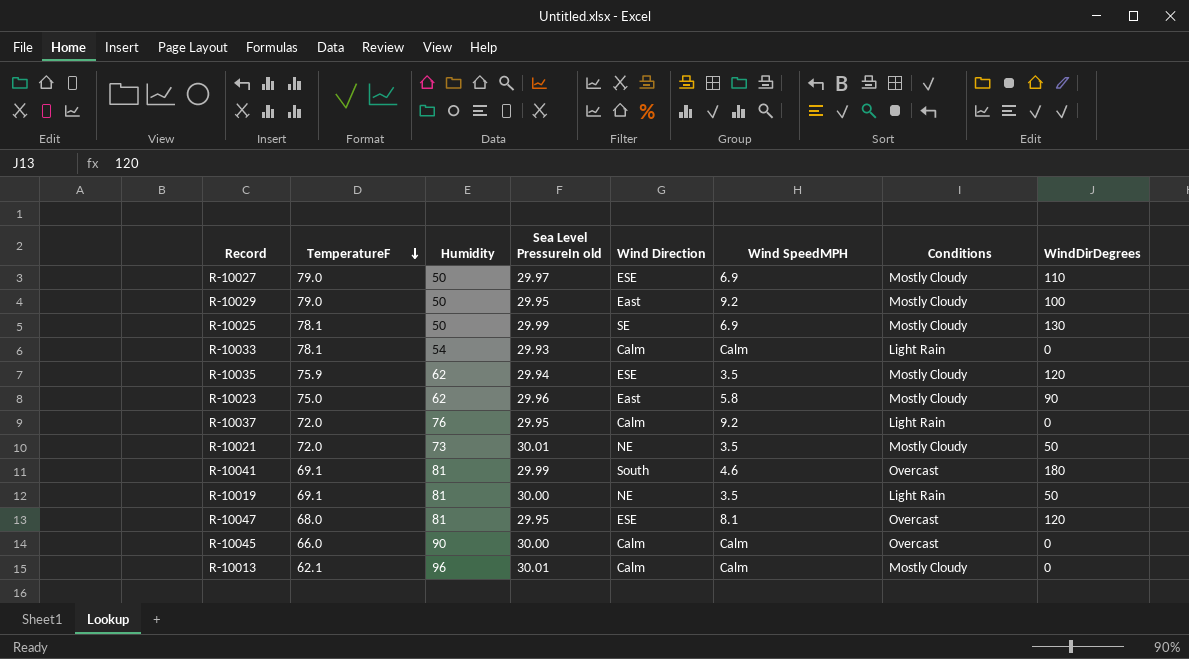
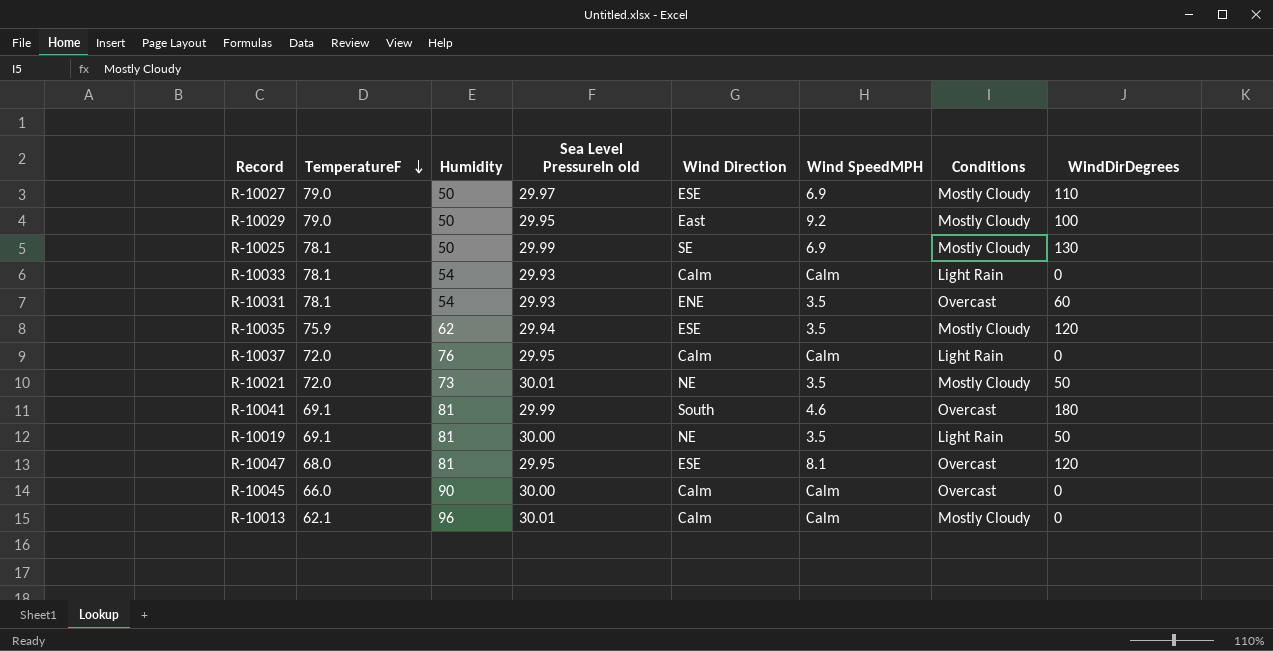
row R-10023: 75.0 | 62 | 29.96 | East | 5.8 | Mostly Cloudy | 90 -> none
row R-10031: none -> 78.1 | 54 | 29.93 | ENE | 3.5 | Overcast | 60
R-10037 | Wind SpeedMPH: 9.2 -> Calm

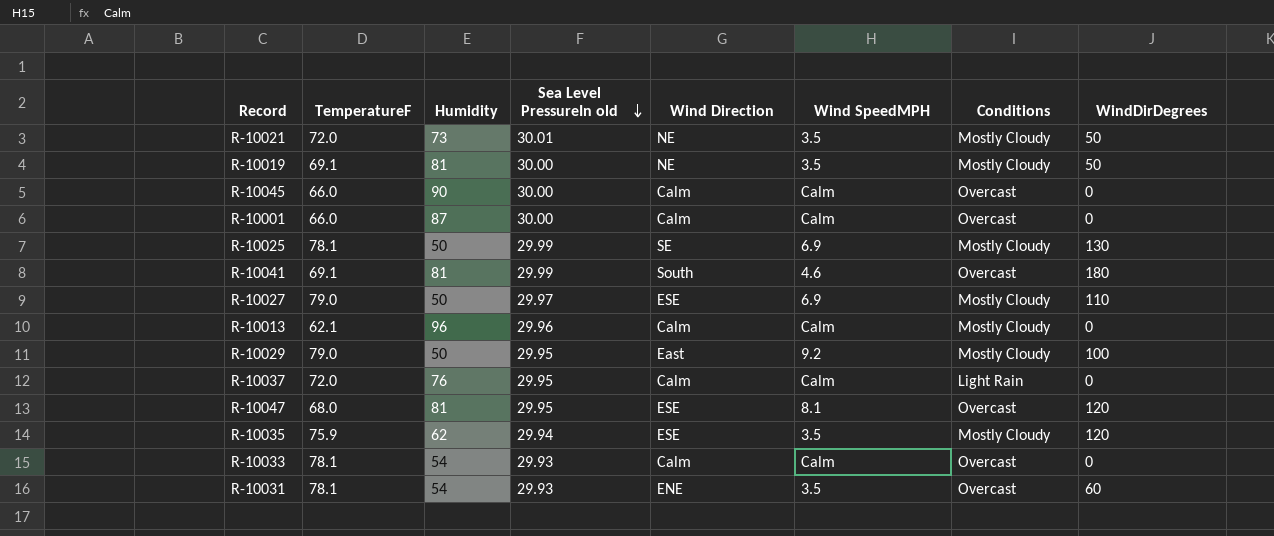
row order: TemperatureF descending -> Sea Level PressureIn old descending
R-10019 | Conditions: Light Rain -> Mostly Cloudy
row R-10001: none -> 66.0 | 87 | 30.00 | Calm | Calm | Overcast | 0
R-10013 | Sea Level PressureIn old: 30.01 -> 29.96
R-10033 | Conditions: Light Rain -> Overcast

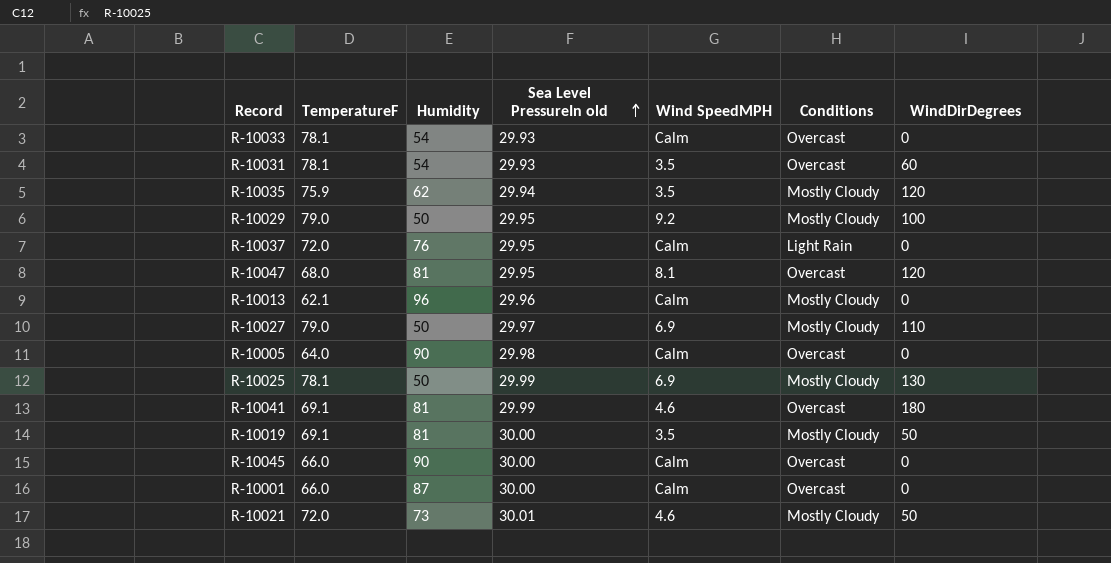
row order: Sea Level PressureIn old descending -> Sea Level PressureIn old ascending
column Wind Direction | position: 5 -> none
row R-10005: none -> 64.0 | 90 | 29.98 | Calm | Overcast | 0
R-10021 | Wind SpeedMPH: 3.5 -> 4.6

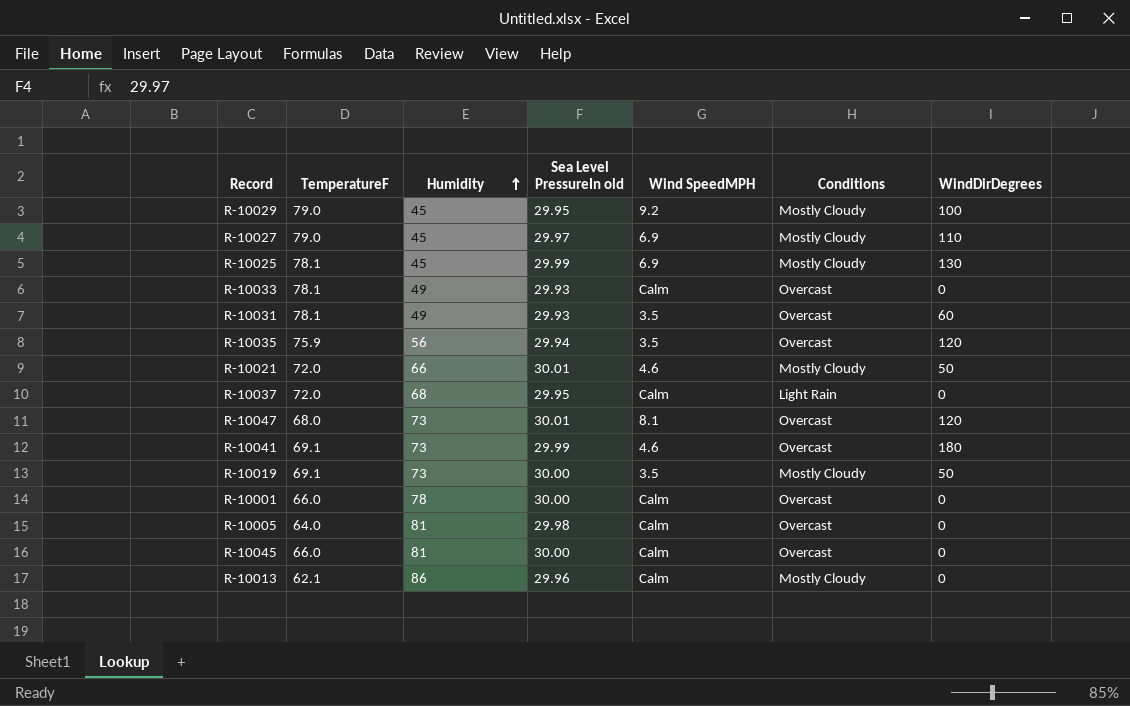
row order: Sea Level PressureIn old ascending -> Humidity ascending
R-10029 | Humidity: 50 -> 45
R-10027 | Humidity: 50 -> 45
R-10025 | Humidity: 50 -> 45
R-10033 | Humidity: 54 -> 49
R-10031 | Humidity: 54 -> 49
R-10035 | Humidity: 62 -> 56
R-10035 | Conditions: Mostly Cloudy -> Overcast
R-10021 | Humidity: 73 -> 66
R-10037 | Humidity: 76 -> 68
R-10047 | Humidity: 81 -> 73
R-10047 | Sea Level PressureIn old: 29.95 -> 30.01
R-10041 | Humidity: 81 -> 73
R-10019 | Humidity: 81 -> 73
R-10001 | Humidity: 87 -> 78
R-10005 | Humidity: 90 -> 81
R-10045 | Humidity: 90 -> 81
R-10013 | Humidity: 96 -> 86

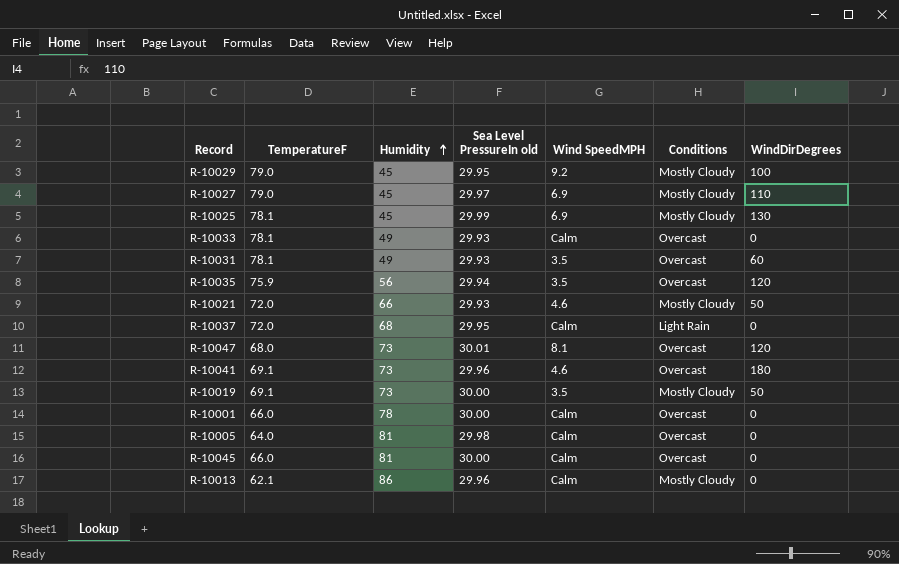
R-10021 | Sea Level PressureIn old: 30.01 -> 29.93
R-10041 | Sea Level PressureIn old: 29.99 -> 29.96

